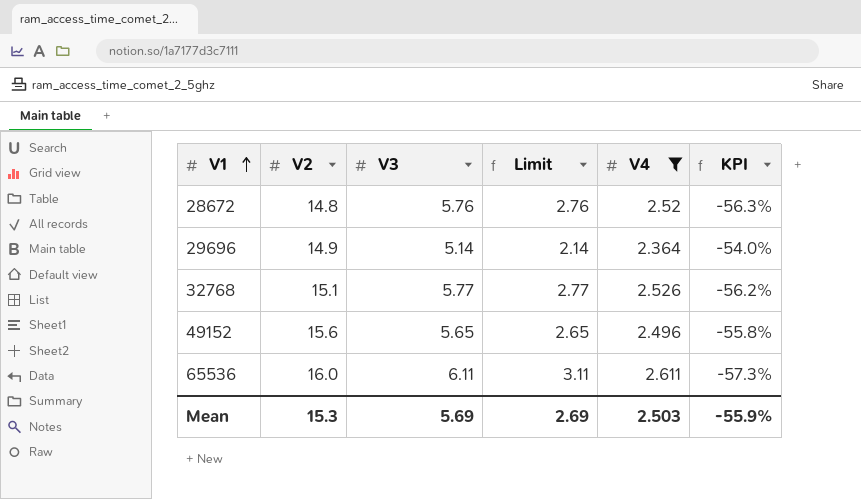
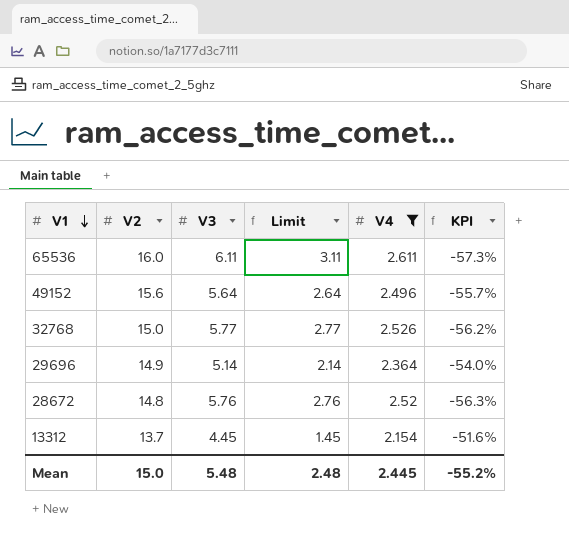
row order: V1 ascending -> V1 descending
49152 | V3: 5.65 -> 5.64
49152 | Limit: 2.65 -> 2.64
49152 | KPI: -55.8% -> -55.7%
32768 | V2: 15.1 -> 15.0
row 13312: none -> 13.7 | 4.45 | 1.45 | 2.154 | -51.6%
Mean | V2: 15.3 -> 15.0
Mean | V3: 5.69 -> 5.48
Mean | Limit: 2.69 -> 2.48
Mean | V4: 2.503 -> 2.445
Mean | KPI: -55.9% -> -55.2%

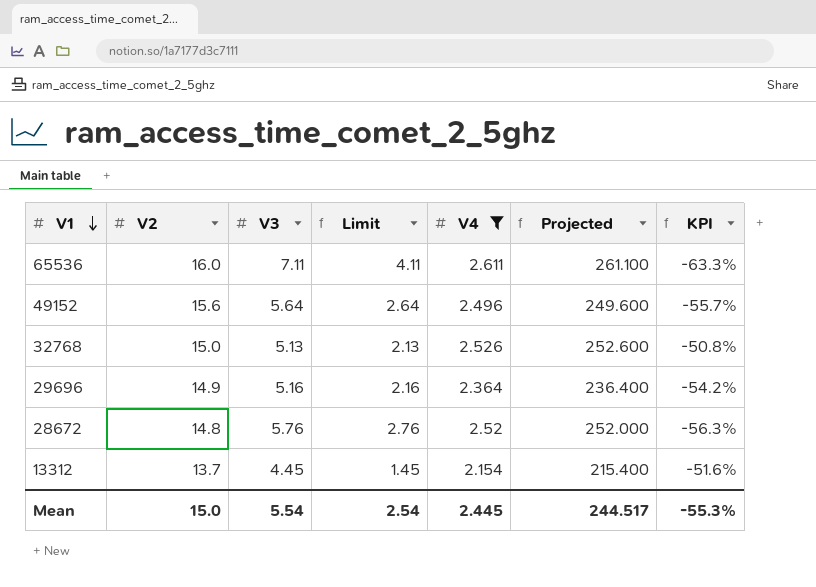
column Projected | formula: none -> [V4] * 100
65536 | V3: 6.11 -> 7.11
65536 | Limit: 3.11 -> 4.11
65536 | KPI: -57.3% -> -63.3%
32768 | V3: 5.77 -> 5.13
32768 | Limit: 2.77 -> 2.13
32768 | KPI: -56.2% -> -50.8%
29696 | V3: 5.14 -> 5.16
29696 | Limit: 2.14 -> 2.16
29696 | KPI: -54.0% -> -54.2%
Mean | V3: 5.48 -> 5.54
Mean | Limit: 2.48 -> 2.54
Mean | KPI: -55.2% -> -55.3%

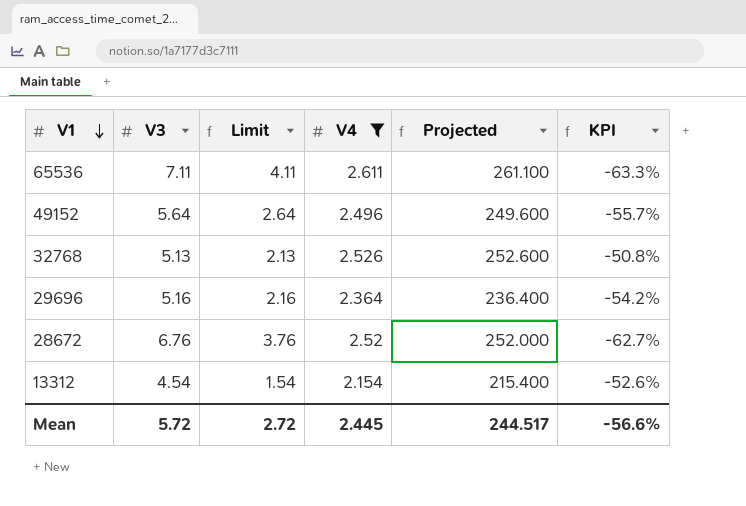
column V2 | position: 2 -> none
28672 | V3: 5.76 -> 6.76
28672 | Limit: 2.76 -> 3.76
28672 | KPI: -56.3% -> -62.7%
13312 | V3: 4.45 -> 4.54
13312 | Limit: 1.45 -> 1.54
13312 | KPI: -51.6% -> -52.6%
Mean | V3: 5.54 -> 5.72
Mean | Limit: 2.54 -> 2.72
Mean | KPI: -55.3% -> -56.6%

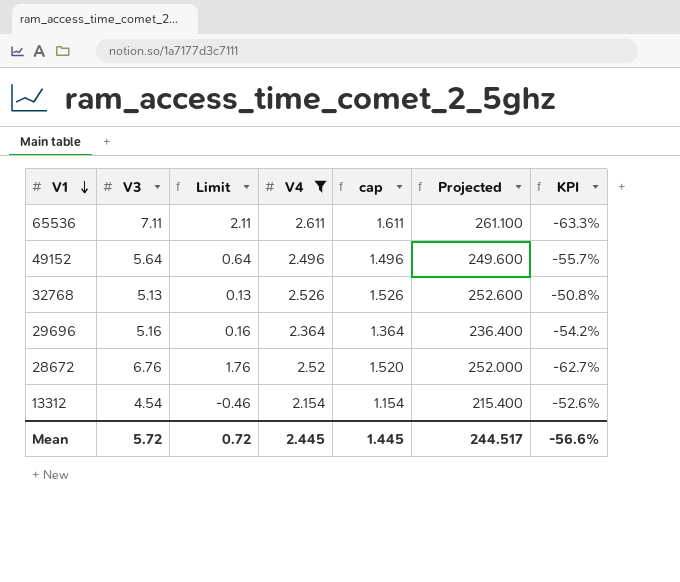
column Limit | formula: [V3] - 3 -> [V3] - 5
column cap | formula: none -> [V4] - 1
Mean | Limit: 2.72 -> 0.72

